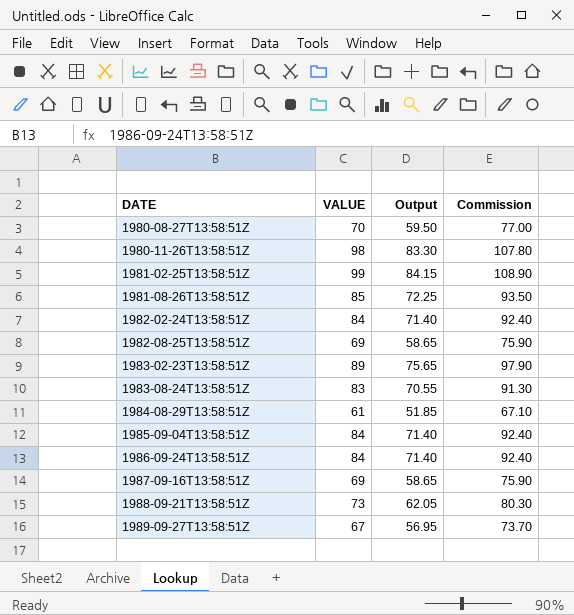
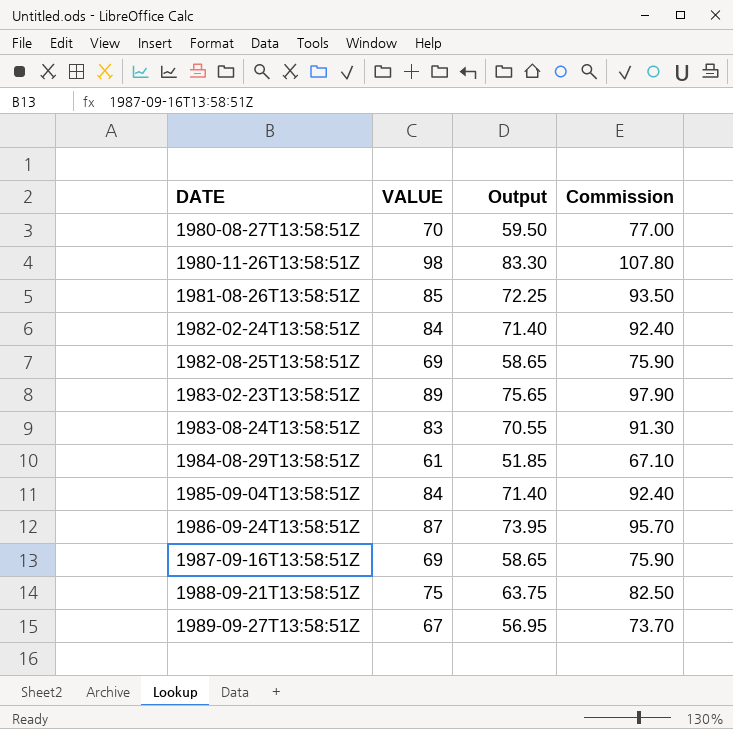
row 1981-02-25T13:58:51Z: 99 | 84.15 | 108.90 -> none
1986-09-24T13:58:51Z | VALUE: 84 -> 87
1986-09-24T13:58:51Z | Output: 71.40 -> 73.95
1986-09-24T13:58:51Z | Commission: 92.40 -> 95.70
1988-09-21T13:58:51Z | VALUE: 73 -> 75
1988-09-21T13:58:51Z | Output: 62.05 -> 63.75
1988-09-21T13:58:51Z | Commission: 80.30 -> 82.50

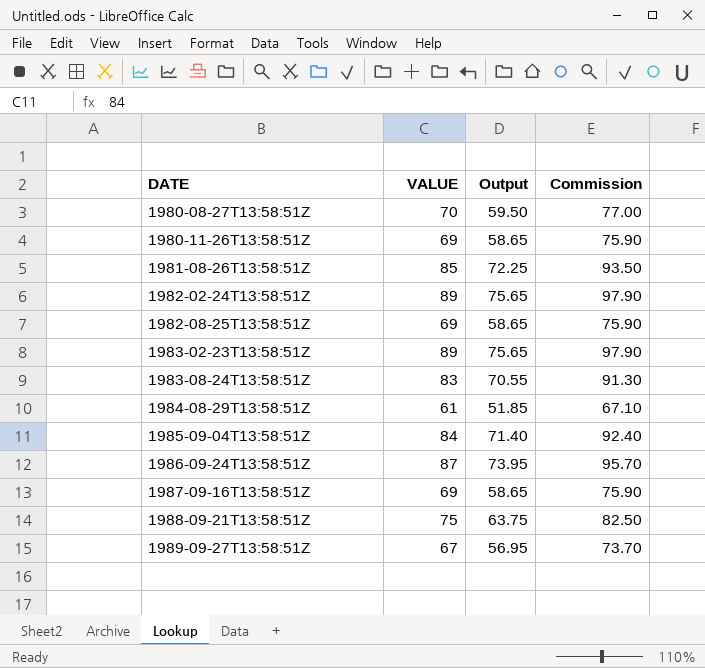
1980-11-26T13:58:51Z | VALUE: 98 -> 69
1980-11-26T13:58:51Z | Output: 83.30 -> 58.65
1980-11-26T13:58:51Z | Commission: 107.80 -> 75.90
1982-02-24T13:58:51Z | VALUE: 84 -> 89
1982-02-24T13:58:51Z | Output: 71.40 -> 75.65
1982-02-24T13:58:51Z | Commission: 92.40 -> 97.90

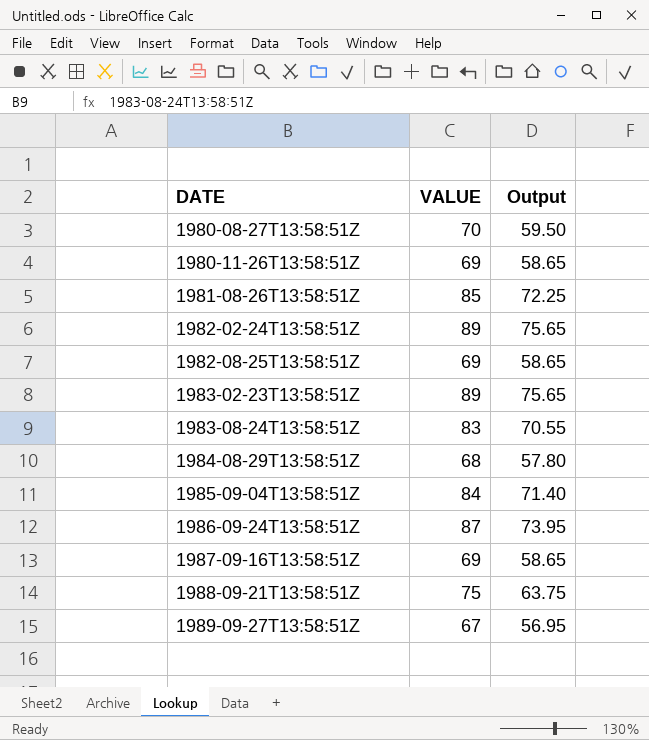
column Commission | formula: [VALUE] * 1.1 -> none
1984-08-29T13:58:51Z | VALUE: 61 -> 68
1984-08-29T13:58:51Z | Output: 51.85 -> 57.80

